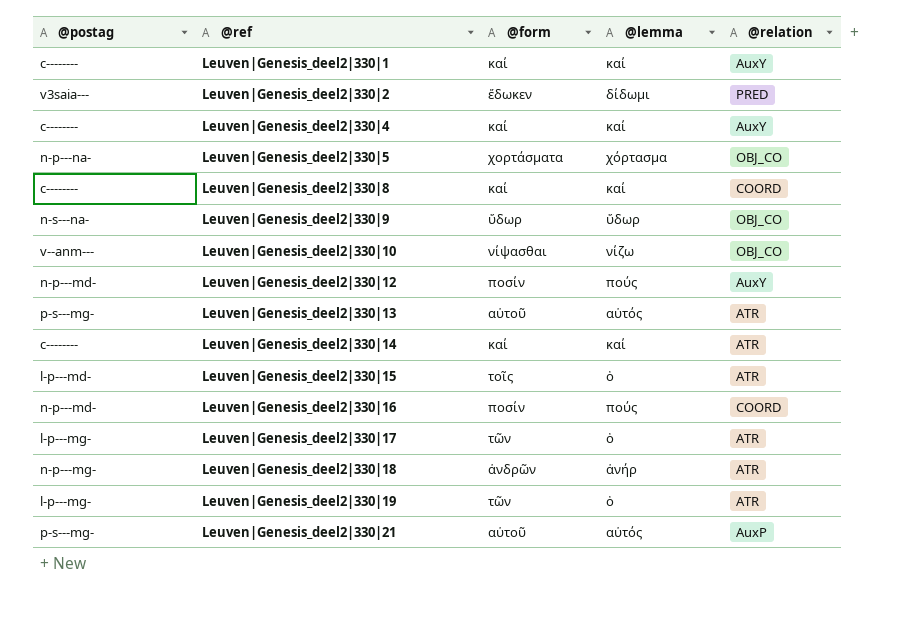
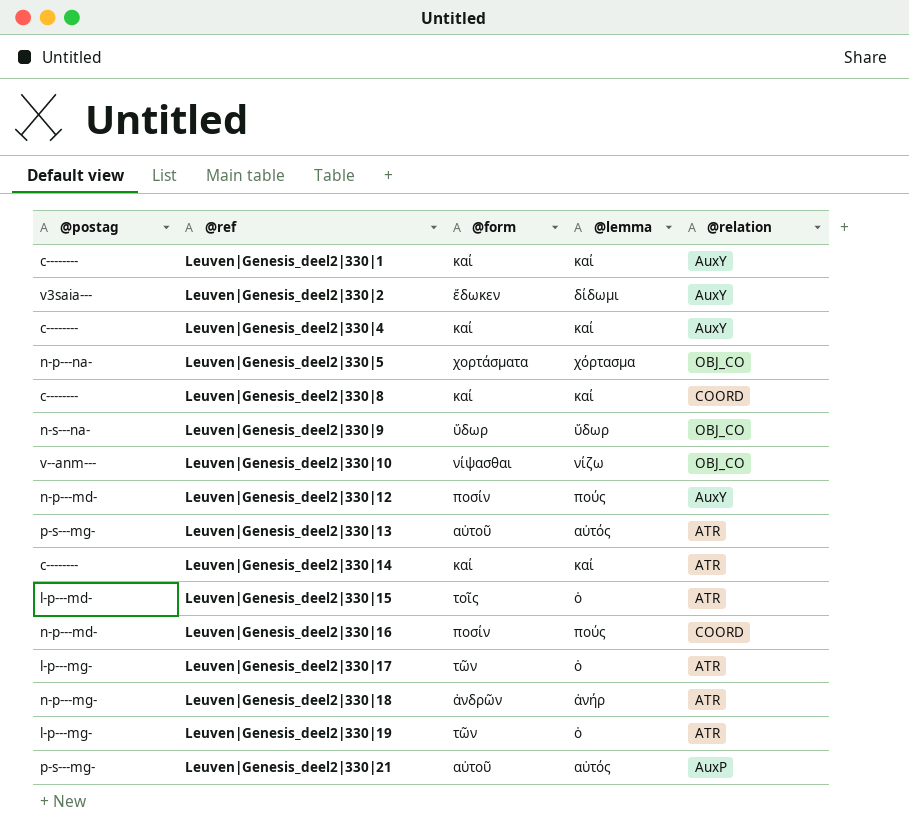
Leuven|Genesis_deel2|330|2 | @relation: PRED -> AuxY

